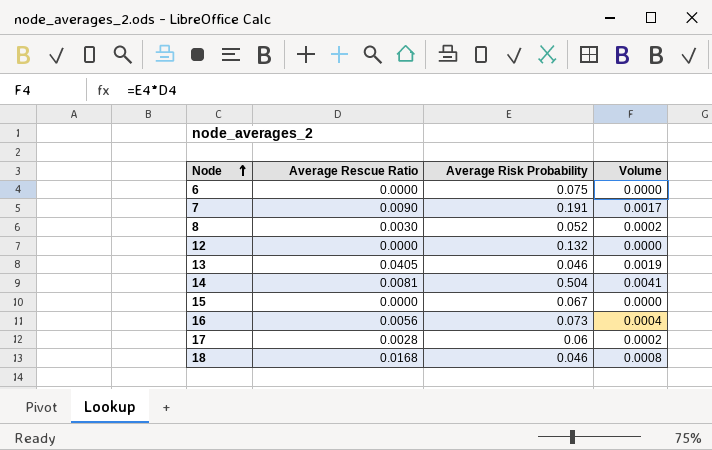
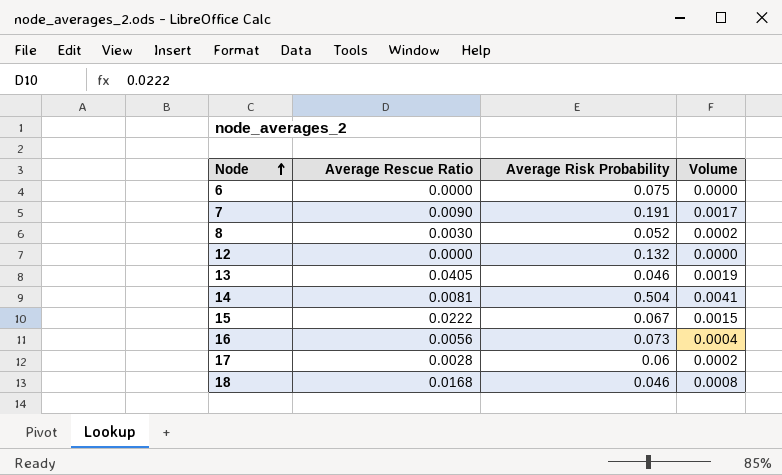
15 | Average Rescue Ratio: 0.0000 -> 0.0222
15 | Volume: 0.0000 -> 0.0015

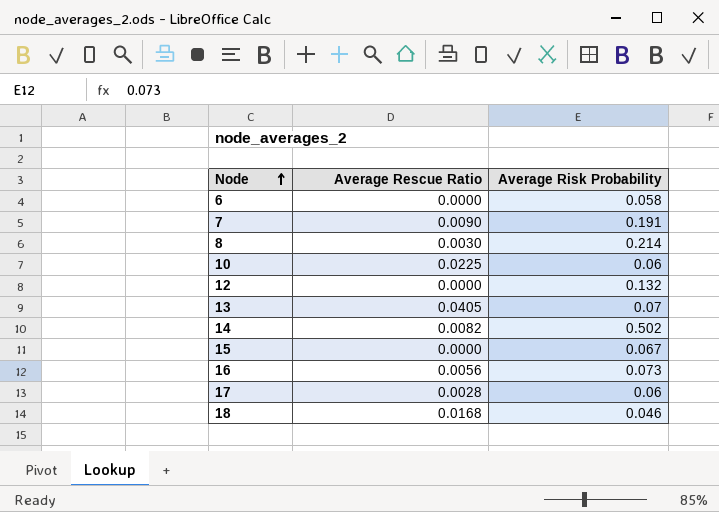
column Volume | formula: [Average Rescue Ratio] * [Average Risk Probability] -> none
6 | Average Risk Probability: 0.075 -> 0.058
8 | Average Risk Probability: 0.052 -> 0.214
row 10: none -> 0.0225 | 0.06
13 | Average Risk Probability: 0.046 -> 0.07
14 | Average Rescue Ratio: 0.0081 -> 0.0082
14 | Average Risk Probability: 0.504 -> 0.502
15 | Average Rescue Ratio: 0.0222 -> 0.0000

